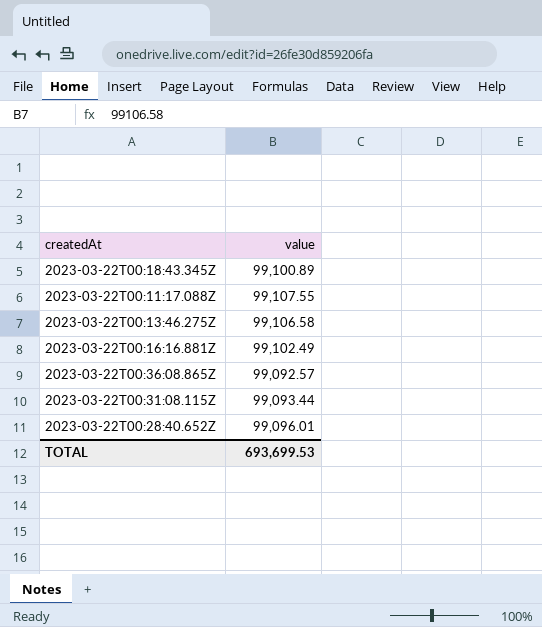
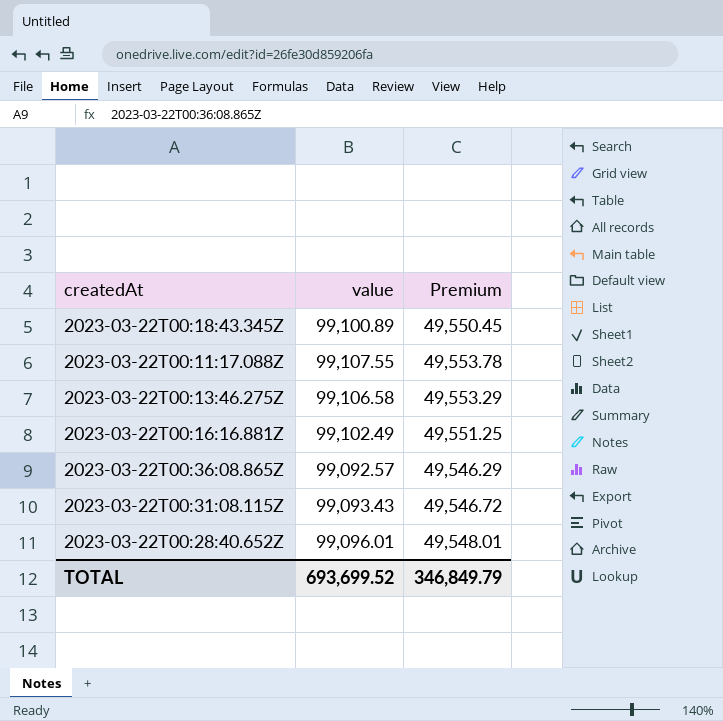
column Premium | formula: none -> [value] * 0.5
2023-03-22T00:31:08.115Z | value: 99,093.44 -> 99,093.43
TOTAL | value: 693,699.53 -> 693,699.52

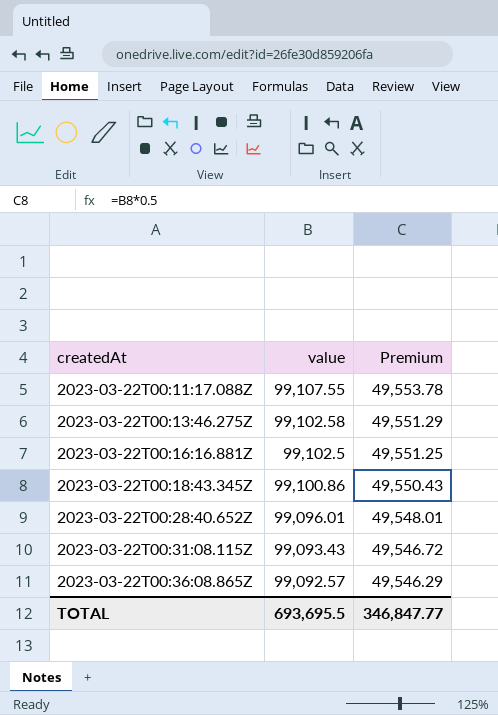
row order: none -> createdAt ascending
2023-03-22T00:13:46.275Z | value: 99,106.58 -> 99,102.58
2023-03-22T00:13:46.275Z | Premium: 49,553.29 -> 49,551.29
2023-03-22T00:16:16.881Z | value: 99,102.49 -> 99,102.5
2023-03-22T00:18:43.345Z | value: 99,100.89 -> 99,100.86
2023-03-22T00:18:43.345Z | Premium: 49,550.45 -> 49,550.43
TOTAL | value: 693,699.52 -> 693,695.5
TOTAL | Premium: 346,849.79 -> 346,847.77

